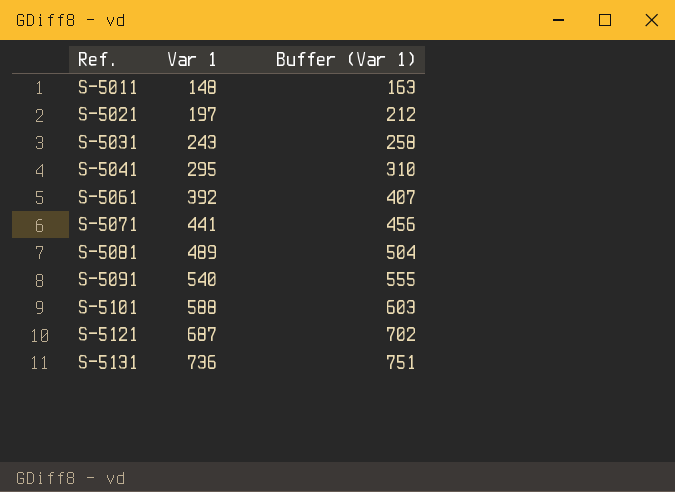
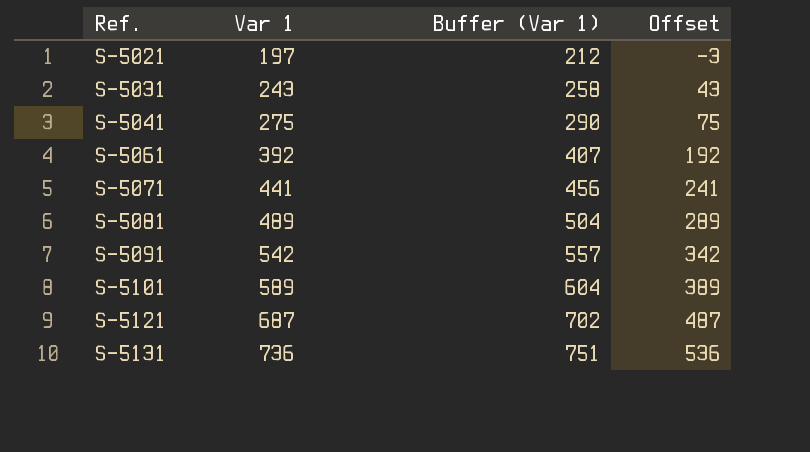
column Offset | formula: none -> [Var 1] - 200
row S-5011: 148 | 163 -> none
S-5041 | Var 1: 295 -> 275
S-5041 | Buffer (Var 1): 310 -> 290
S-5091 | Var 1: 540 -> 542
S-5091 | Buffer (Var 1): 555 -> 557
S-5101 | Var 1: 588 -> 589
S-5101 | Buffer (Var 1): 603 -> 604

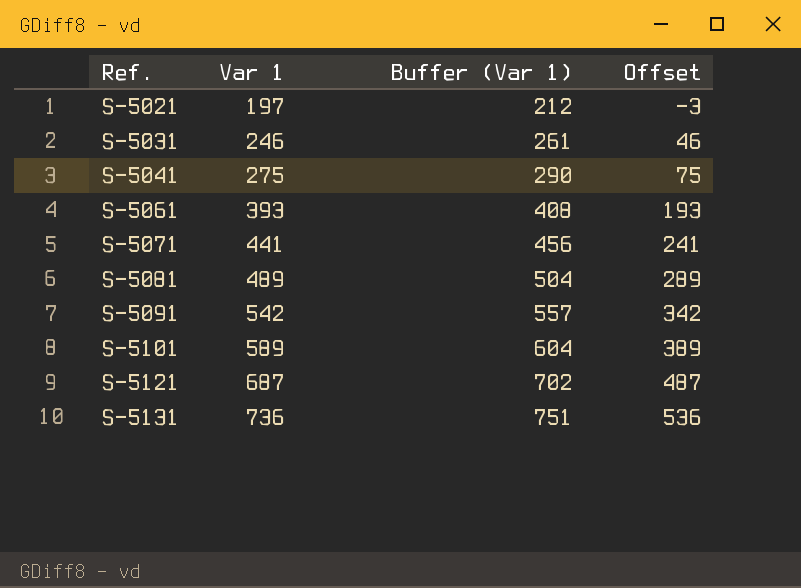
S-5031 | Var 1: 243 -> 246
S-5031 | Buffer (Var 1): 258 -> 261
S-5031 | Offset: 43 -> 46
S-5061 | Var 1: 392 -> 393
S-5061 | Buffer (Var 1): 407 -> 408
S-5061 | Offset: 192 -> 193

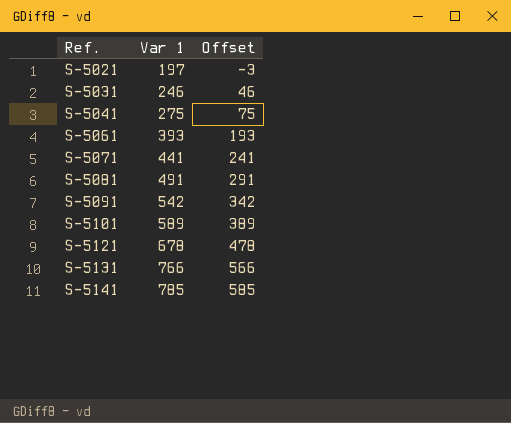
column Buffer (Var 1) | formula: [Var 1] + 15 -> none
S-5081 | Var 1: 489 -> 491
S-5081 | Offset: 289 -> 291
S-5121 | Var 1: 687 -> 678
S-5121 | Offset: 487 -> 478
S-5131 | Var 1: 736 -> 766
S-5131 | Offset: 536 -> 566
row S-5141: none -> 785 | 585

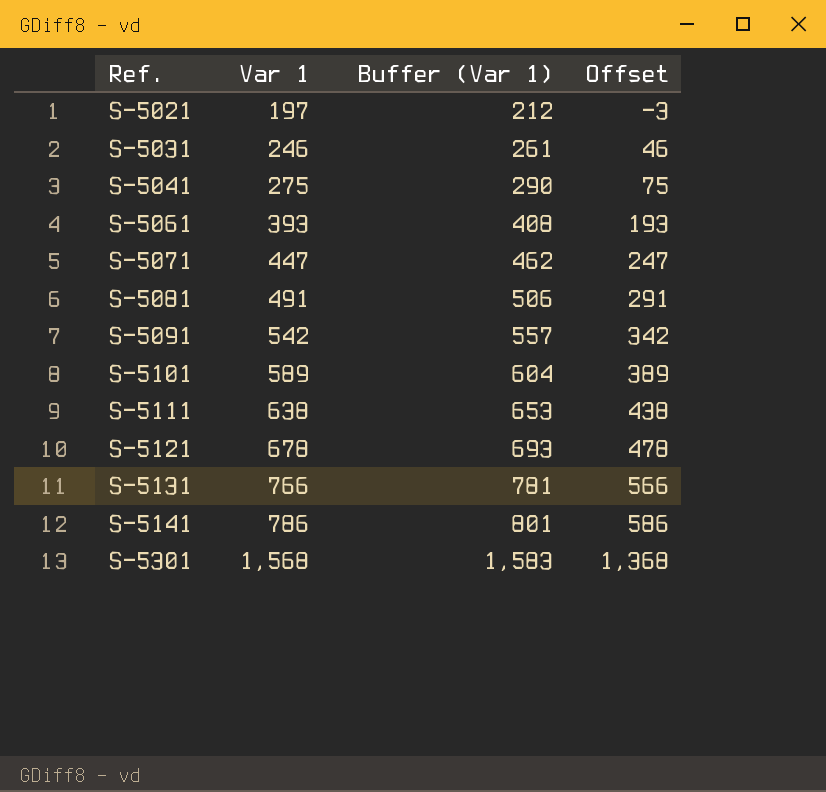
column Buffer (Var 1) | formula: none -> [Var 1] + 15
S-5071 | Var 1: 441 -> 447
S-5071 | Offset: 241 -> 247
row S-5111: none -> 638 | 653 | 438
S-5141 | Var 1: 785 -> 786
S-5141 | Offset: 585 -> 586
row S-5301: none -> 1,568 | 1,583 | 1,368

